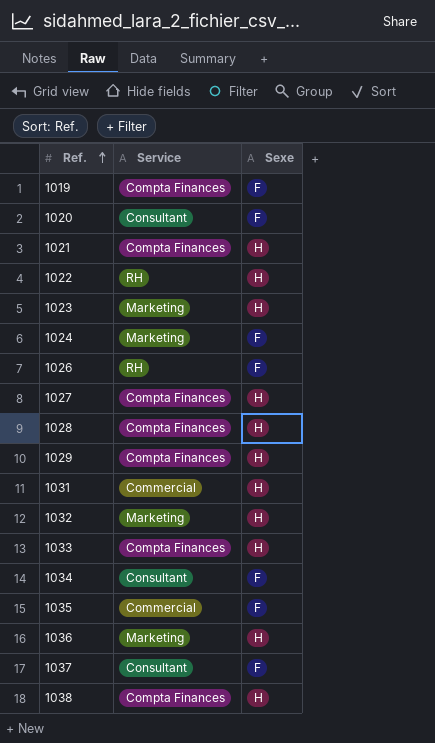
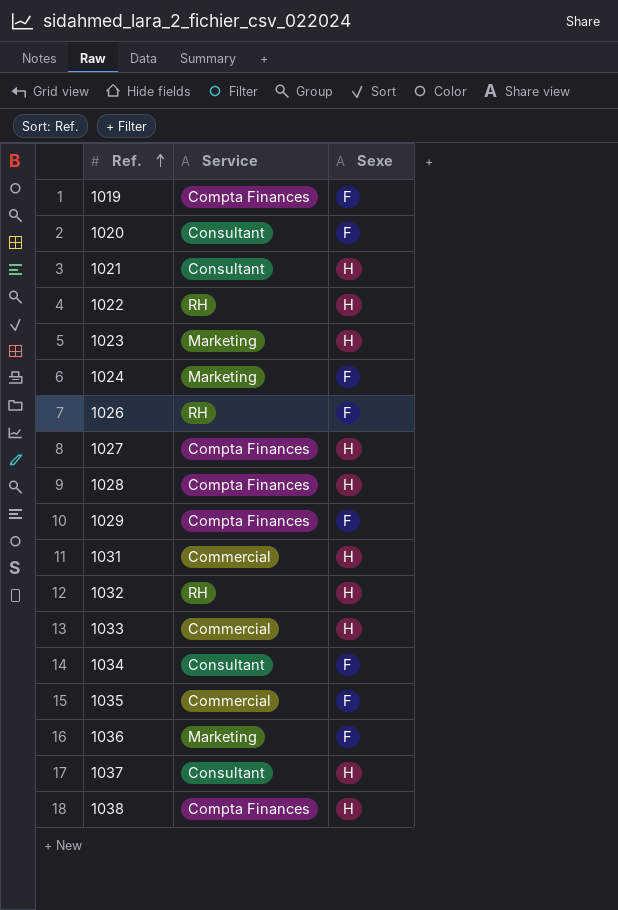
1021 | Service: Compta Finances -> Consultant
1029 | Sexe: H -> F
1032 | Service: Marketing -> RH
1033 | Service: Compta Finances -> Commercial
1036 | Sexe: H -> F
1037 | Sexe: F -> H

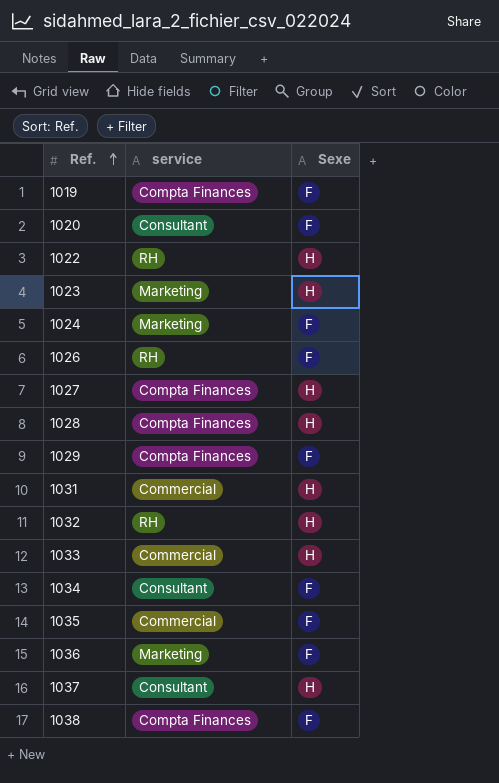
column name: Service -> service
row 1021: Consultant | H -> none
1038 | Sexe: H -> F

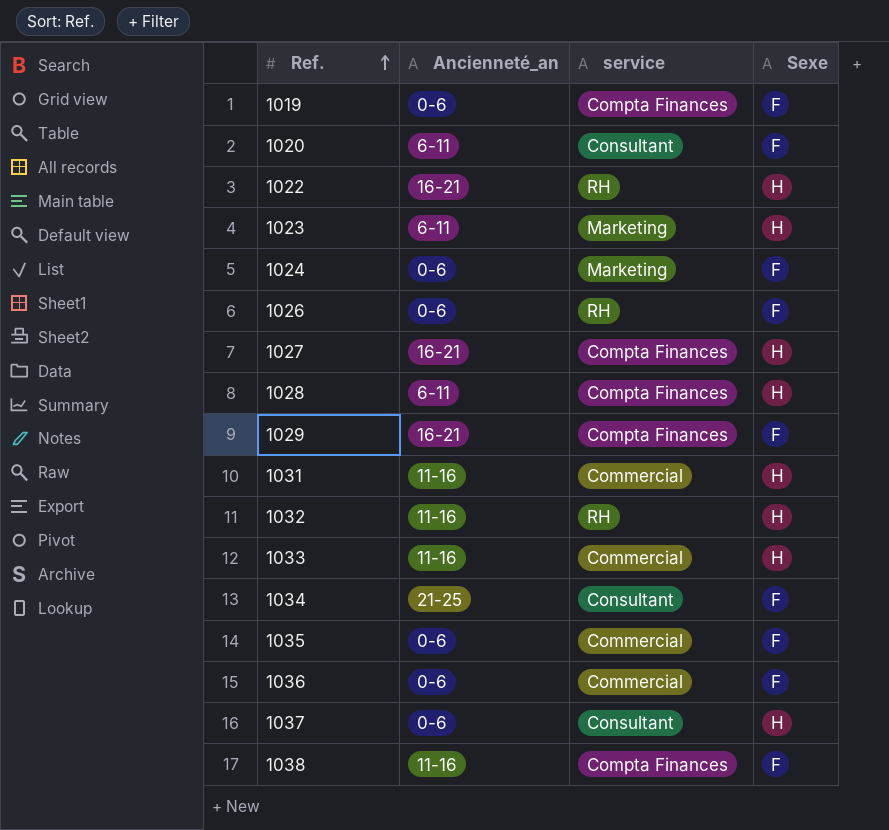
column Ancienneté_an | position: none -> 2
1036 | service: Marketing -> Commercial

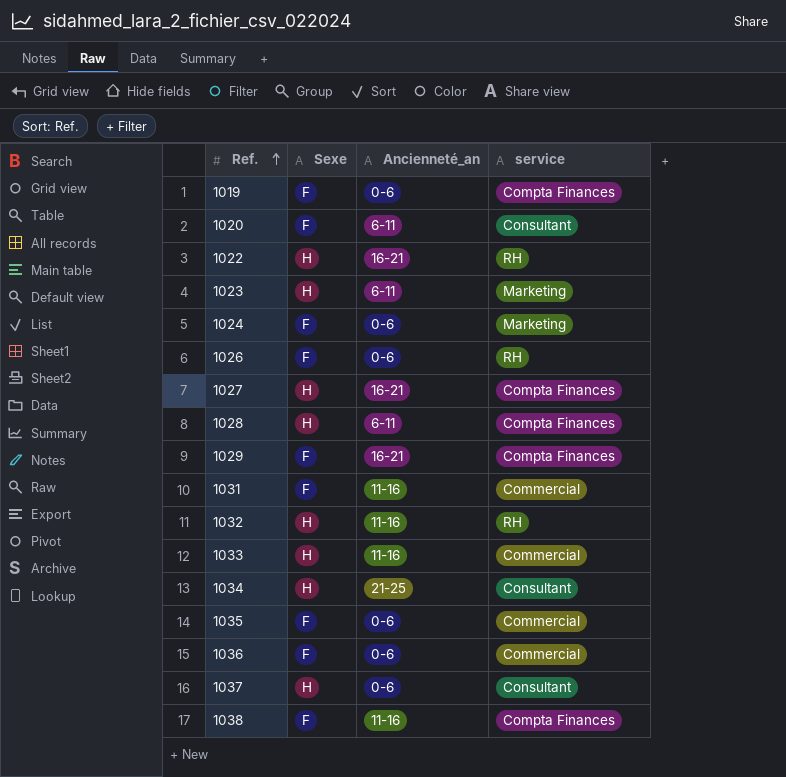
column Sexe | position: 4 -> 2
1031 | Sexe: H -> F
1034 | Sexe: F -> H

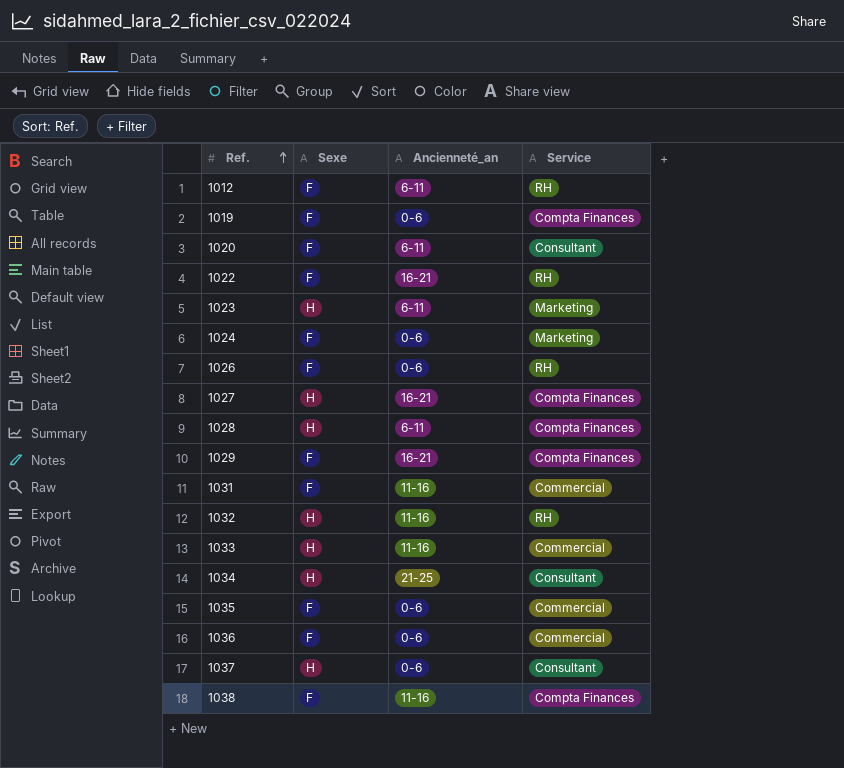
column name: service -> Service
row 1012: none -> F | 6-11 | RH
1022 | Sexe: H -> F

